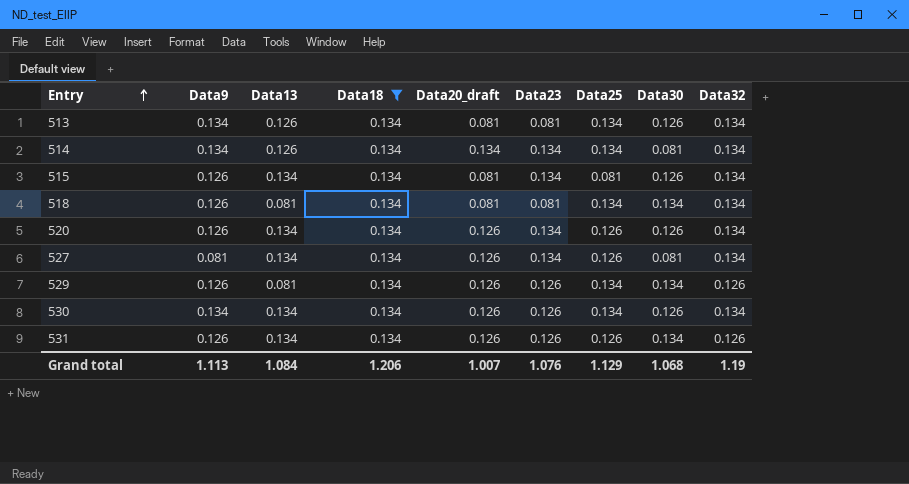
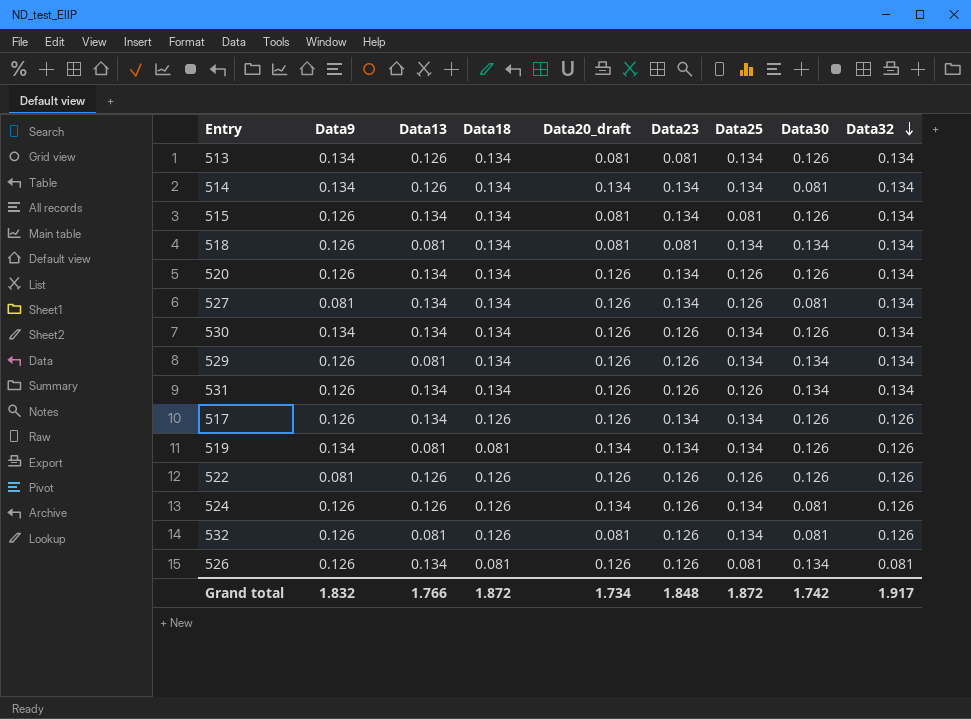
filter: Data18 = 0.134 -> none
row order: Entry ascending -> Data32 descending
529 | Data32: 0.126 -> 0.134
531 | Data32: 0.126 -> 0.134
Grand total | Data9: 1.113 -> 1.832
Grand total | Data13: 1.084 -> 1.766
Grand total | Data18: 1.206 -> 1.872
Grand total | Data20_draft: 1.007 -> 1.734
Grand total | Data23: 1.076 -> 1.848
Grand total | Data25: 1.129 -> 1.872
Grand total | Data30: 1.068 -> 1.742
Grand total | Data32: 1.19 -> 1.917

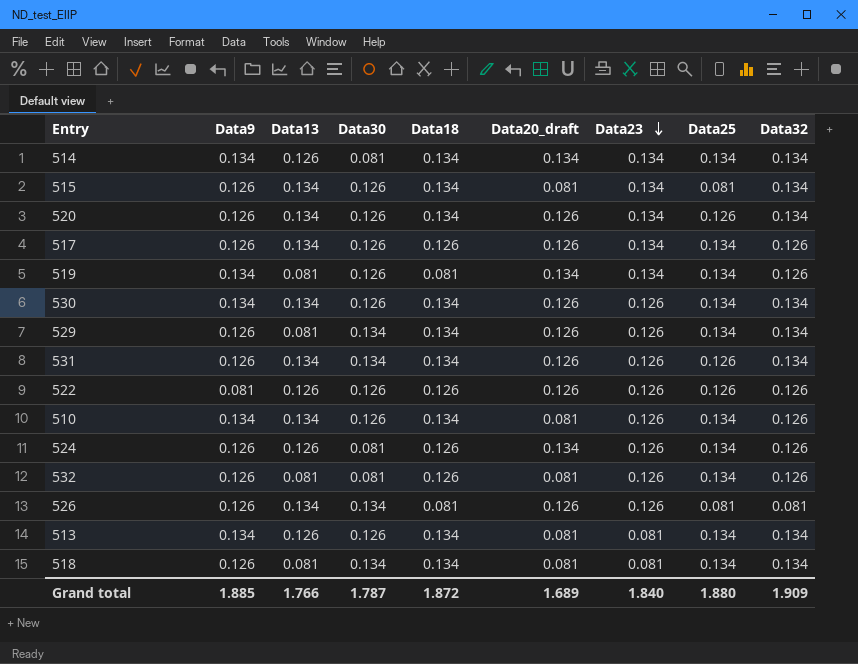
row order: Data32 descending -> Data23 descending
column Data30 | position: 8 -> 4
row 527: 0.081 | 0.134 | 0.134 | 0.126 | 0.134 | 0.126 | 0.081 | 0.134 -> none
row 510: none -> 0.134 | 0.134 | 0.126 | 0.134 | 0.081 | 0.126 | 0.134 | 0.126
Grand total | Data9: 1.832 -> 1.885
Grand total | Data30: 1.742 -> 1.787
Grand total | Data20_draft: 1.734 -> 1.689
Grand total | Data23: 1.848 -> 1.840
Grand total | Data25: 1.872 -> 1.880
Grand total | Data32: 1.917 -> 1.909

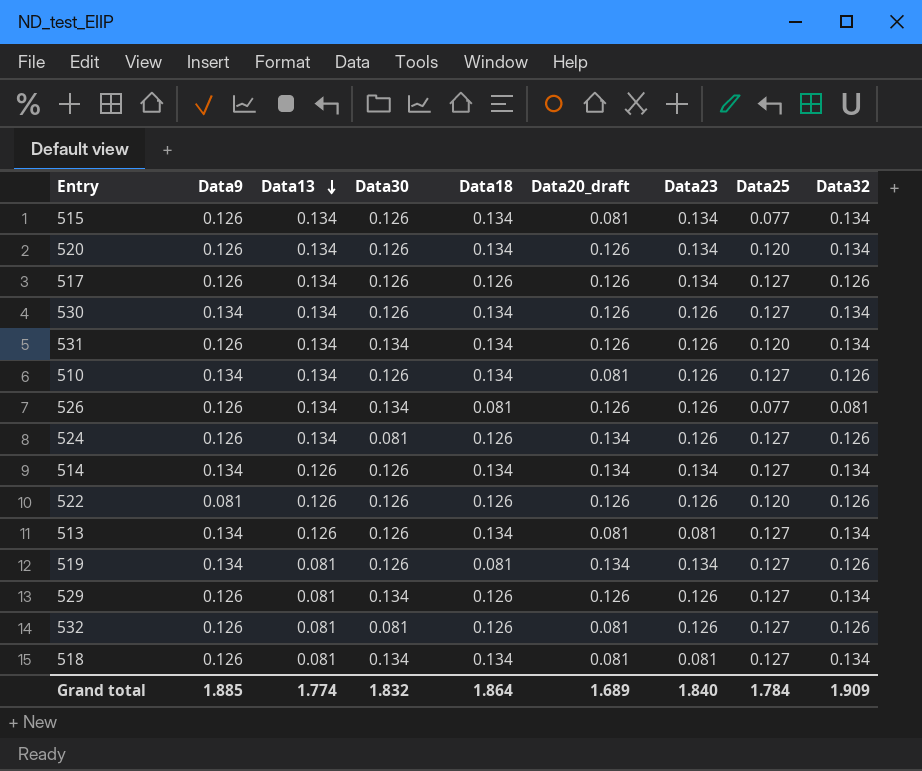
row order: Data23 descending -> Data13 descending
515 | Data25: 0.081 -> 0.077
520 | Data25: 0.126 -> 0.120
517 | Data25: 0.134 -> 0.127
530 | Data25: 0.134 -> 0.127
531 | Data25: 0.126 -> 0.120
510 | Data25: 0.134 -> 0.127
526 | Data25: 0.081 -> 0.077
524 | Data13: 0.126 -> 0.134
524 | Data25: 0.134 -> 0.127
514 | Data30: 0.081 -> 0.126
514 | Data25: 0.134 -> 0.127
522 | Data25: 0.126 -> 0.120
513 | Data25: 0.134 -> 0.127
519 | Data25: 0.134 -> 0.127
529 | Data18: 0.134 -> 0.126
529 | Data25: 0.134 -> 0.127
532 | Data25: 0.134 -> 0.127
518 | Data25: 0.134 -> 0.127
Grand total | Data13: 1.766 -> 1.774
Grand total | Data30: 1.787 -> 1.832
Grand total | Data18: 1.872 -> 1.864
Grand total | Data25: 1.880 -> 1.784

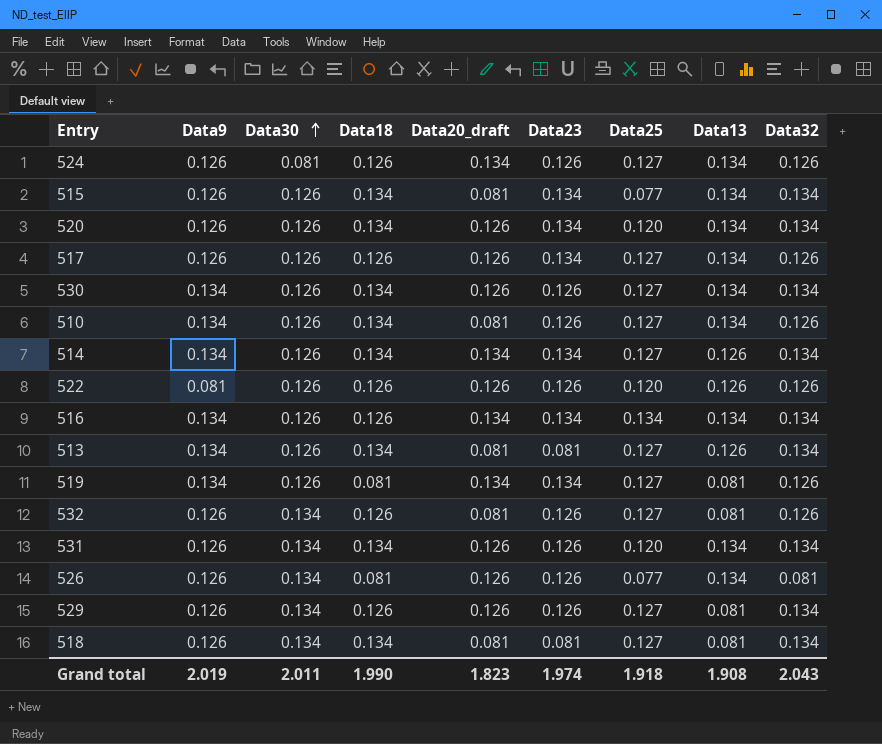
row order: Data13 descending -> Data30 ascending
column Data13 | position: 3 -> 8
row 516: none -> 0.134 | 0.126 | 0.126 | 0.134 | 0.134 | 0.134 | 0.134 | 0.134
532 | Data30: 0.081 -> 0.134
Grand total | Data9: 1.885 -> 2.019
Grand total | Data30: 1.832 -> 2.011
Grand total | Data18: 1.864 -> 1.990
Grand total | Data20_draft: 1.689 -> 1.823
Grand total | Data23: 1.840 -> 1.974
Grand total | Data25: 1.784 -> 1.918
Grand total | Data13: 1.774 -> 1.908
Grand total | Data32: 1.909 -> 2.043

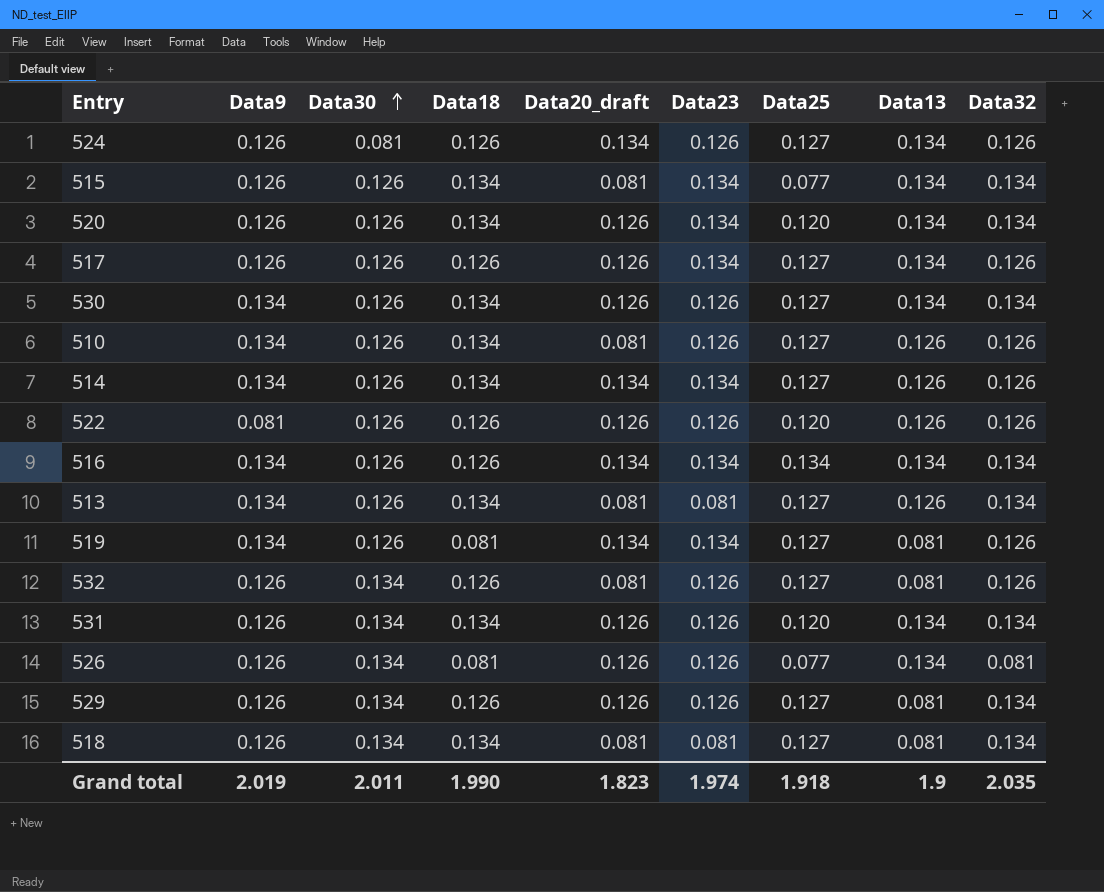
510 | Data13: 0.134 -> 0.126
514 | Data32: 0.134 -> 0.126
Grand total | Data13: 1.908 -> 1.9
Grand total | Data32: 2.043 -> 2.035

